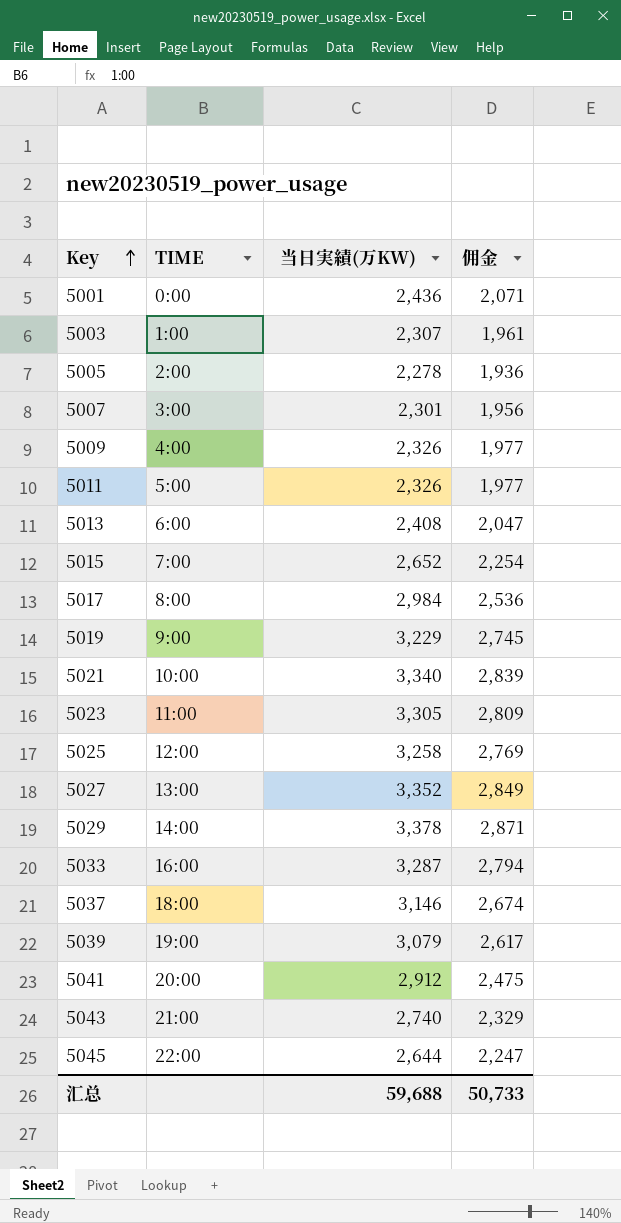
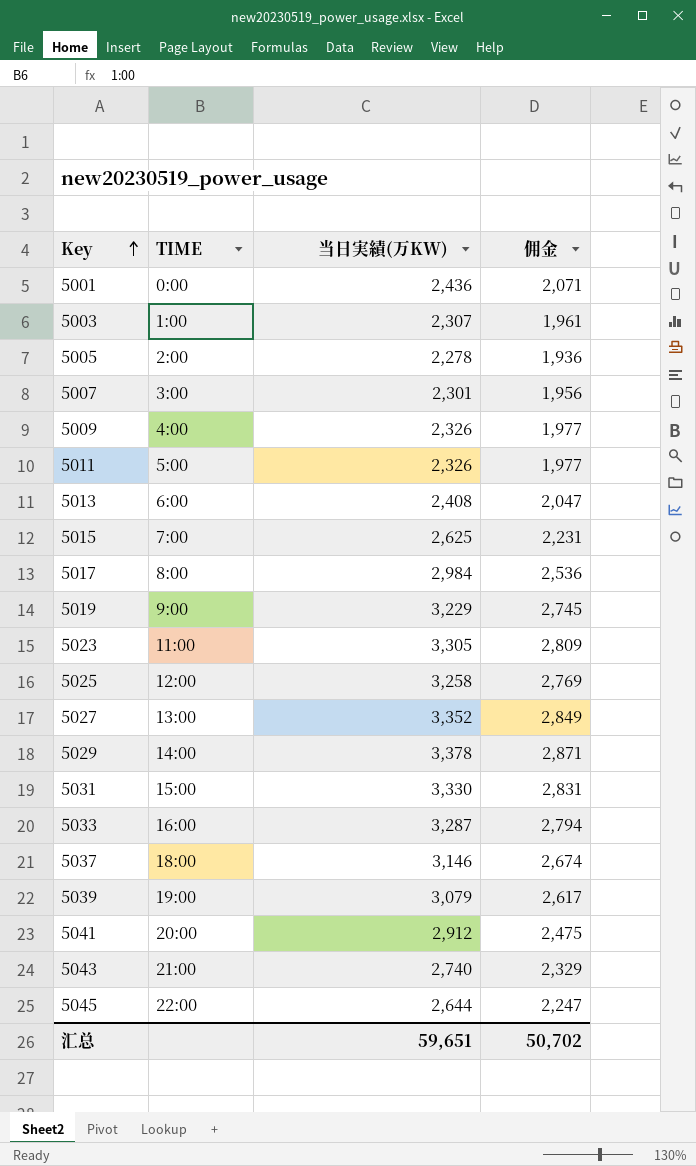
row 5021: 10:00 | 3,340 | 2,839 -> none
5015 | 当日実績(万KW): 2,652 -> 2,625
5015 | 佣金: 2,254 -> 2,231
row 5031: none -> 15:00 | 3,330 | 2,831
汇总 | 当日実績(万KW): 59,688 -> 59,651
汇总 | 佣金: 50,733 -> 50,702

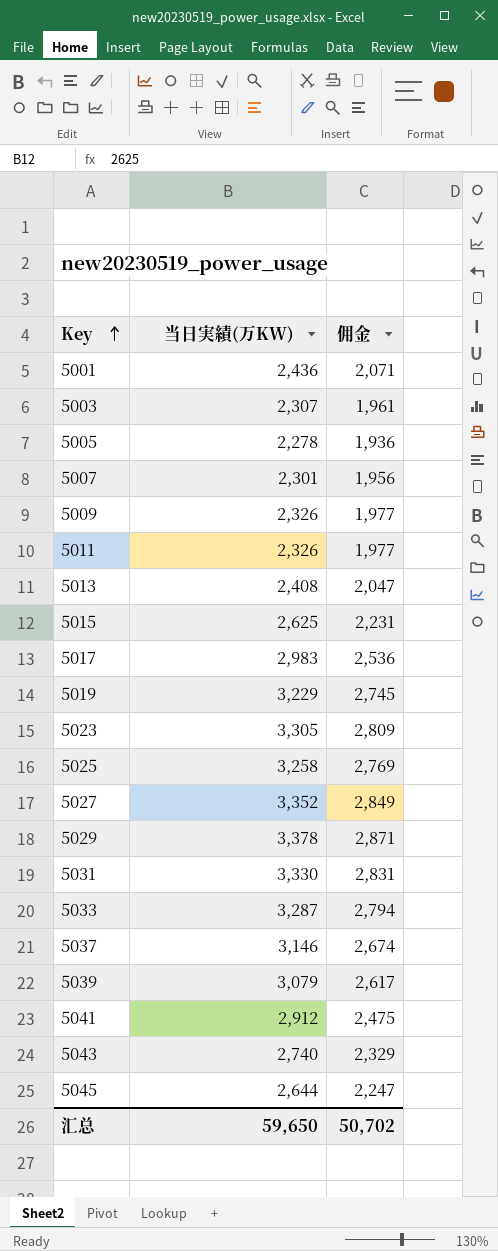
column TIME | position: 2 -> none
5017 | 当日実績(万KW): 2,984 -> 2,983
汇总 | 当日実績(万KW): 59,651 -> 59,650

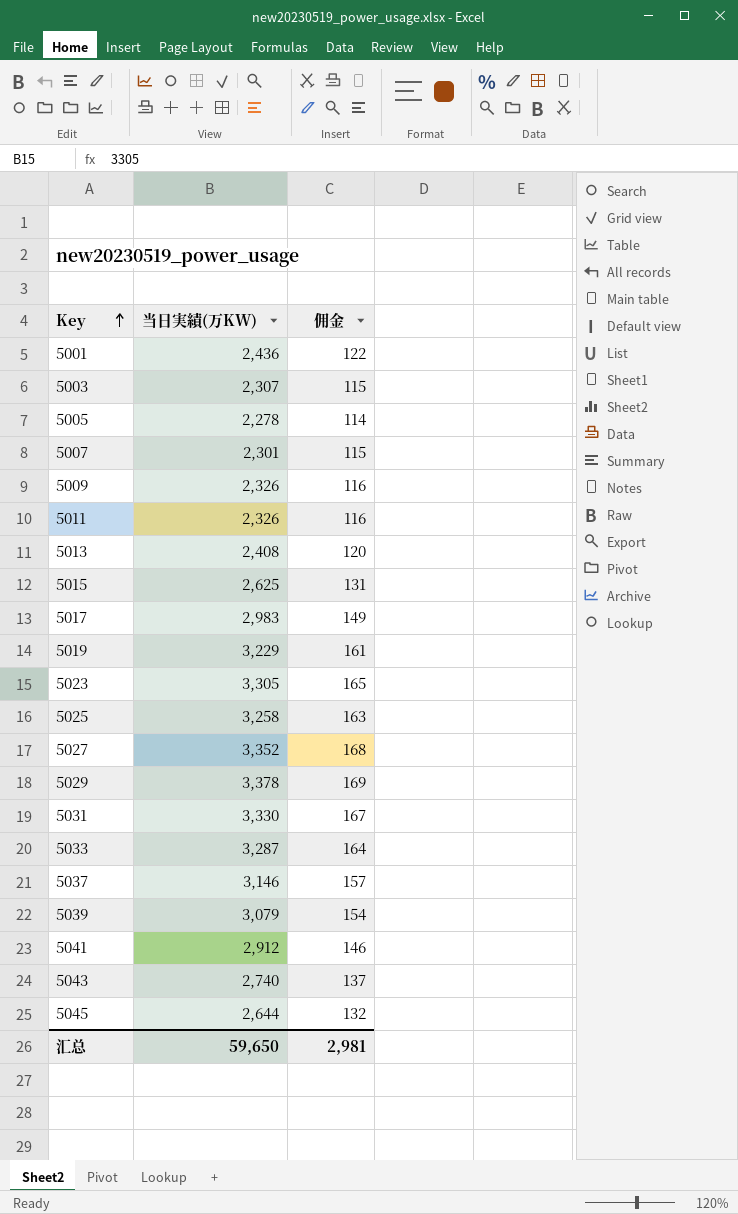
column 佣金 | formula: [当日実績(万KW)] * 0.85 -> [当日実績(万KW)] * 0.05
汇总 | 佣金: 50,702 -> 2,981

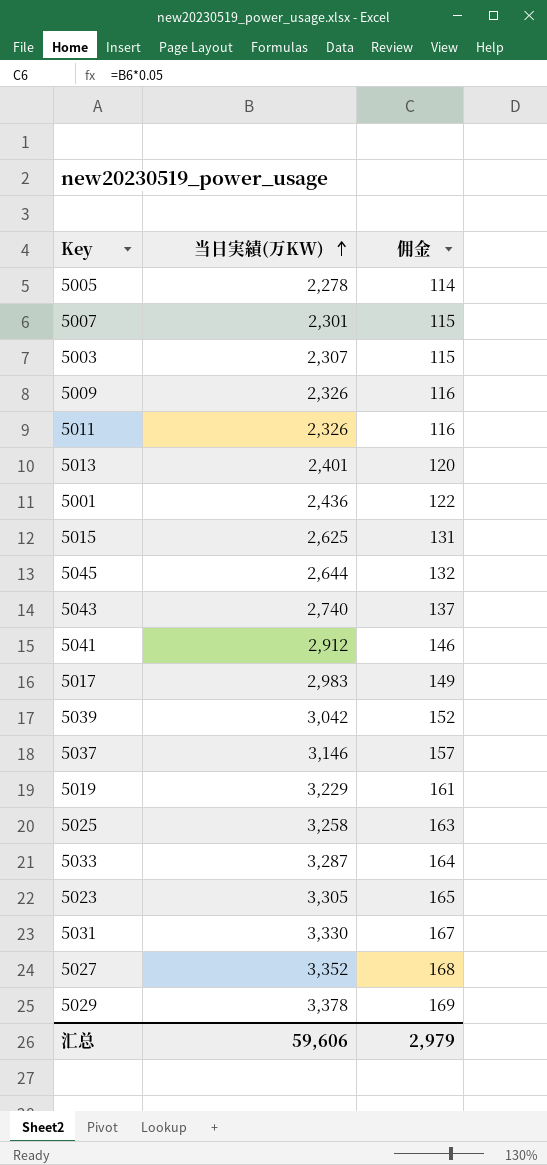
row order: Key ascending -> 当日実績(万KW) ascending
5013 | 当日実績(万KW): 2,408 -> 2,401
5039 | 当日実績(万KW): 3,079 -> 3,042
5039 | 佣金: 154 -> 152
汇总 | 当日実績(万KW): 59,650 -> 59,606
汇总 | 佣金: 2,981 -> 2,979

